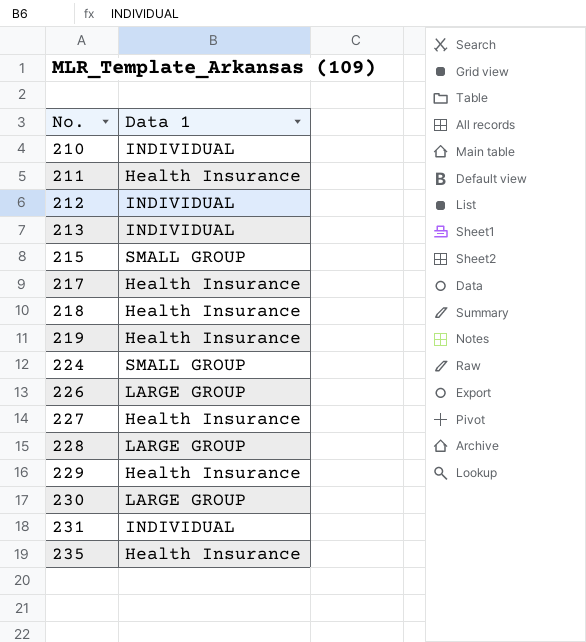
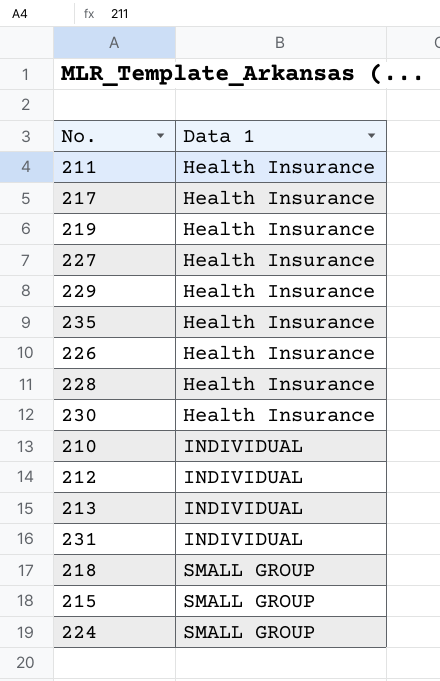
row order: No. ascending -> Data 1 ascending
226 | Data 1: LARGE GROUP -> Health Insurance
228 | Data 1: LARGE GROUP -> Health Insurance
230 | Data 1: LARGE GROUP -> Health Insurance
218 | Data 1: Health Insurance -> SMALL GROUP

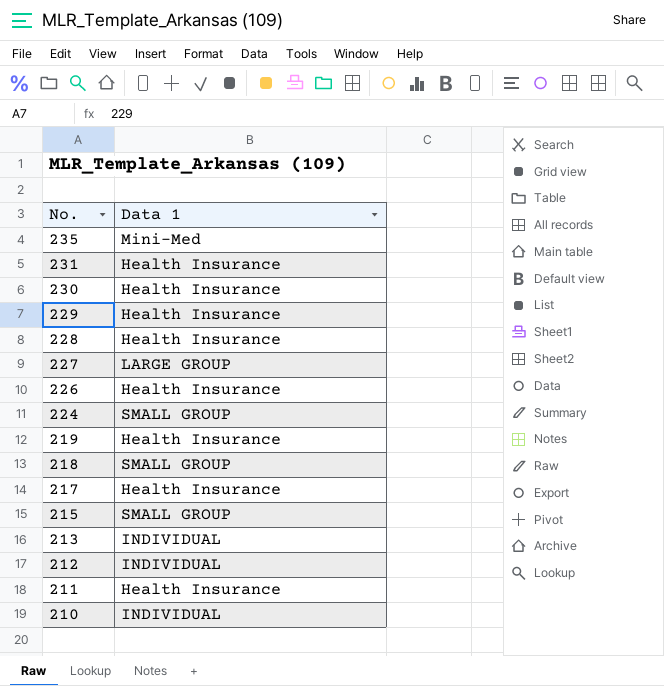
row order: Data 1 ascending -> No. descending
235 | Data 1: Health Insurance -> Mini-Med
231 | Data 1: INDIVIDUAL -> Health Insurance
227 | Data 1: Health Insurance -> LARGE GROUP

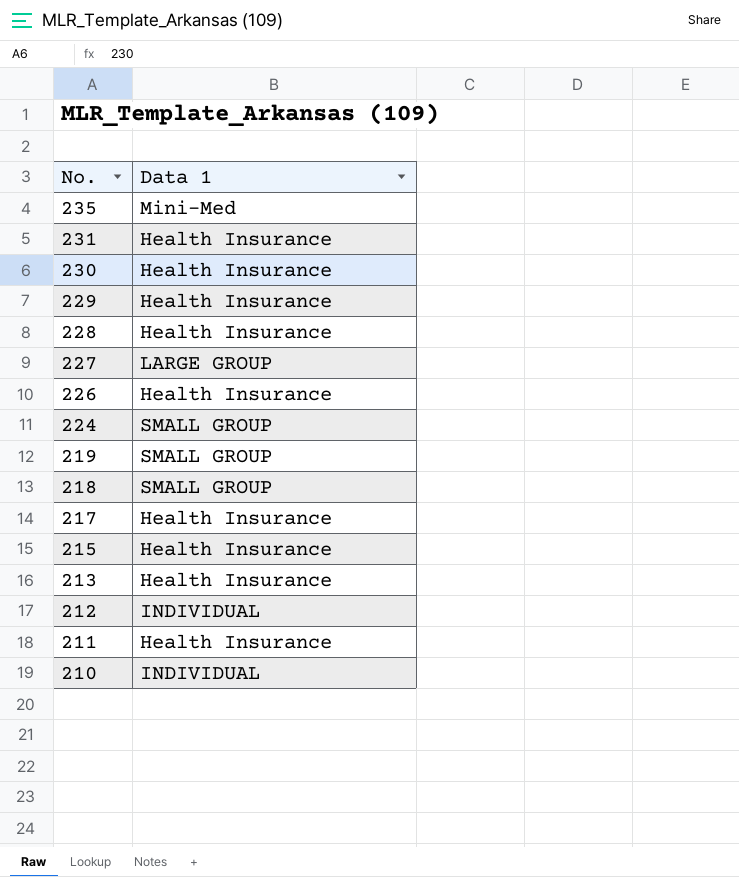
219 | Data 1: Health Insurance -> SMALL GROUP
215 | Data 1: SMALL GROUP -> Health Insurance
213 | Data 1: INDIVIDUAL -> Health Insurance

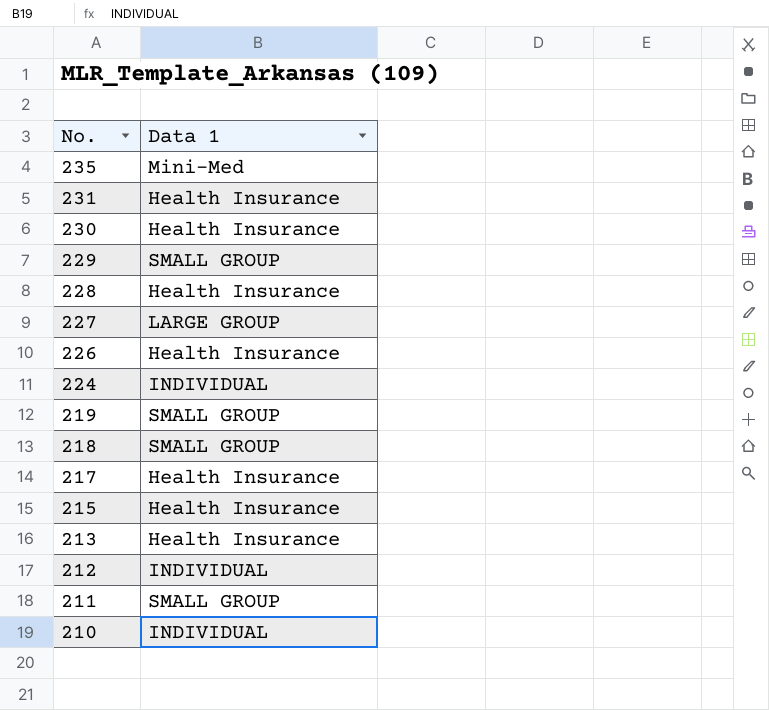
229 | Data 1: Health Insurance -> SMALL GROUP
224 | Data 1: SMALL GROUP -> INDIVIDUAL
211 | Data 1: Health Insurance -> SMALL GROUP

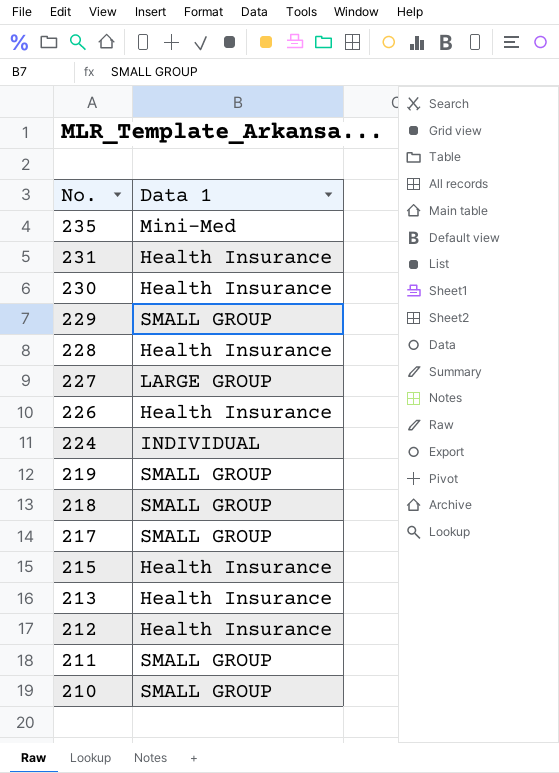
217 | Data 1: Health Insurance -> SMALL GROUP
212 | Data 1: INDIVIDUAL -> Health Insurance
210 | Data 1: INDIVIDUAL -> SMALL GROUP

